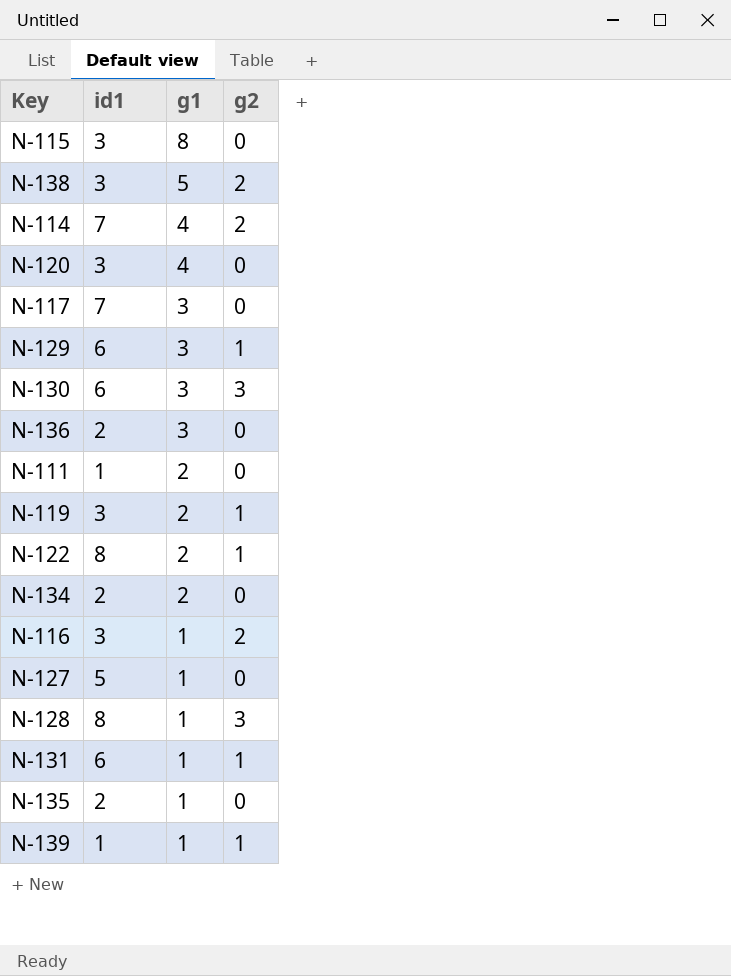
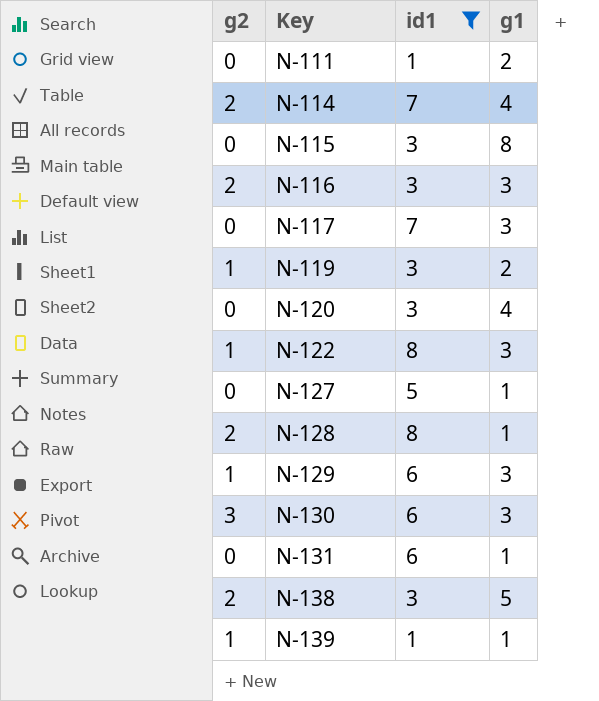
filter: none -> id1 != 2
row order: g1 descending -> Key ascending
column g2 | position: 4 -> 1
N-116 | g1: 1 -> 3
N-122 | g1: 2 -> 3
N-128 | g2: 3 -> 2
N-131 | g2: 1 -> 0

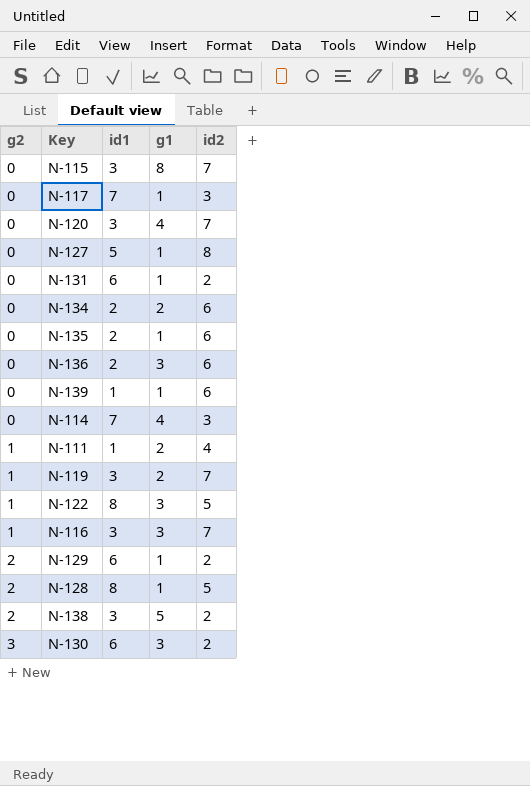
filter: id1 != 2 -> none
row order: Key ascending -> g2 ascending
column id2 | position: none -> 5
N-117 | g1: 3 -> 1
N-139 | g2: 1 -> 0
N-114 | g2: 2 -> 0
N-111 | g2: 0 -> 1
N-116 | g2: 2 -> 1
N-129 | g2: 1 -> 2
N-129 | g1: 3 -> 1

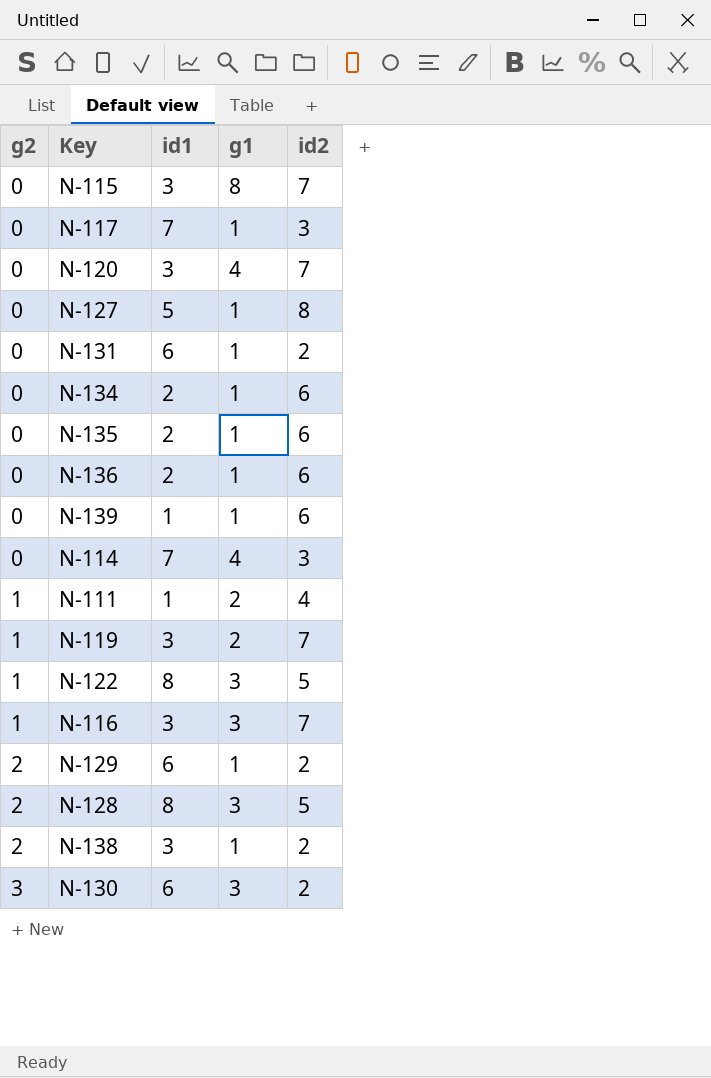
N-134 | g1: 2 -> 1
N-136 | g1: 3 -> 1
N-128 | g1: 1 -> 3
N-138 | g1: 5 -> 1

